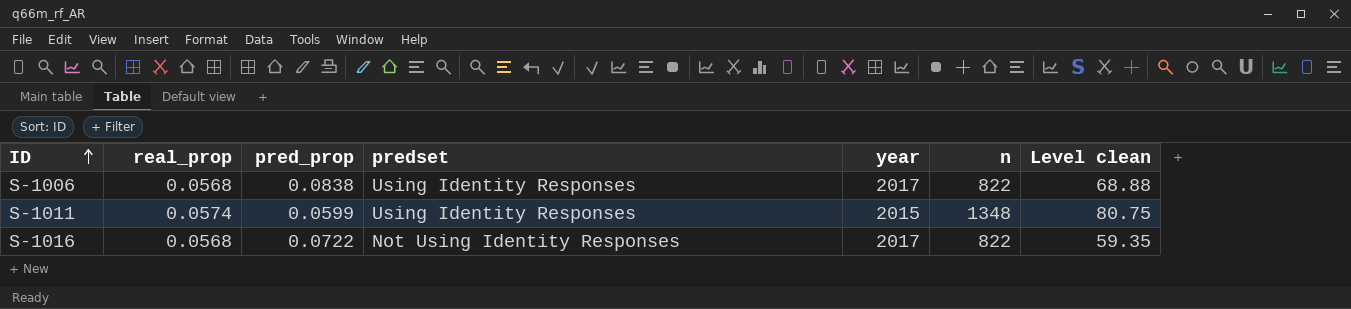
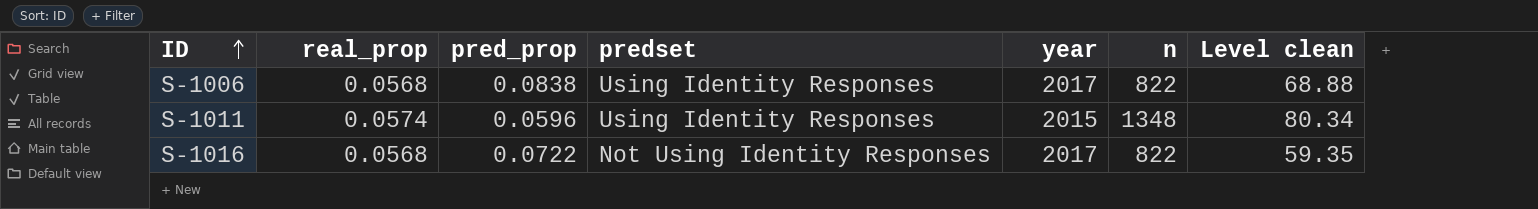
S-1011 | pred_prop: 0.0599 -> 0.0596
S-1011 | Level clean: 80.75 -> 80.34

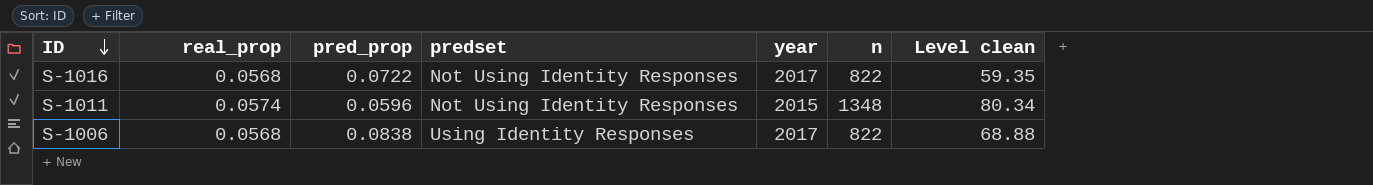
row order: ID ascending -> ID descending
S-1011 | predset: Using Identity Responses -> Not Using Identity Responses

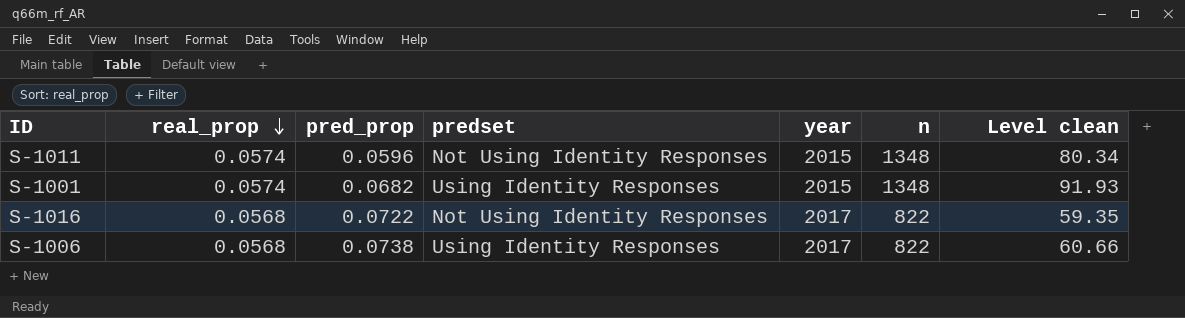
row order: ID descending -> real_prop descending
row S-1001: none -> 0.0574 | 0.0682 | Using Identity Responses | 2015 | 1348 | 91.93
S-1006 | pred_prop: 0.0838 -> 0.0738
S-1006 | Level clean: 68.88 -> 60.66

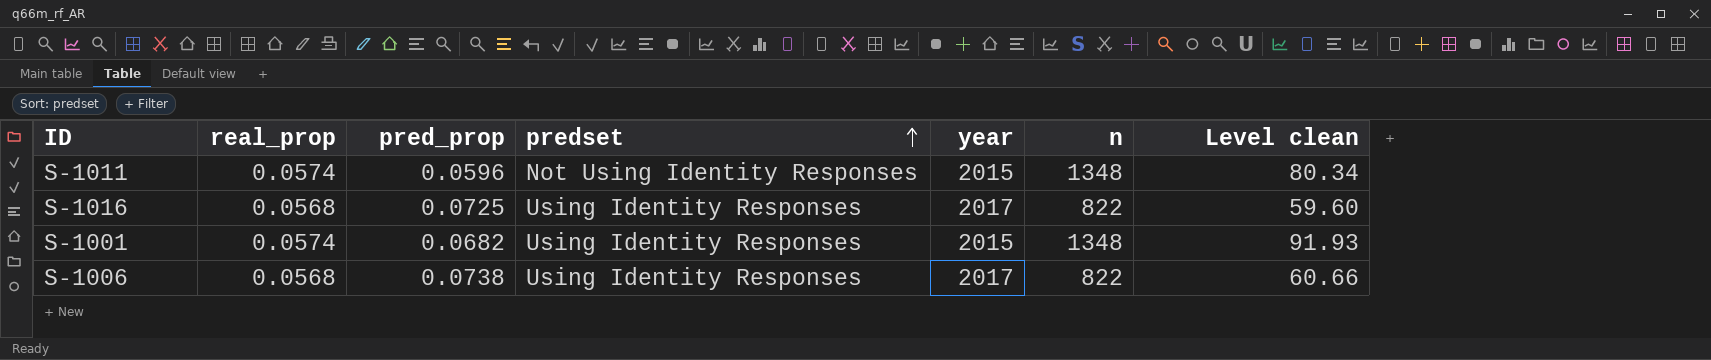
row order: real_prop descending -> predset ascending
S-1016 | pred_prop: 0.0722 -> 0.0725
S-1016 | predset: Not Using Identity Responses -> Using Identity Responses
S-1016 | Level clean: 59.35 -> 59.60

